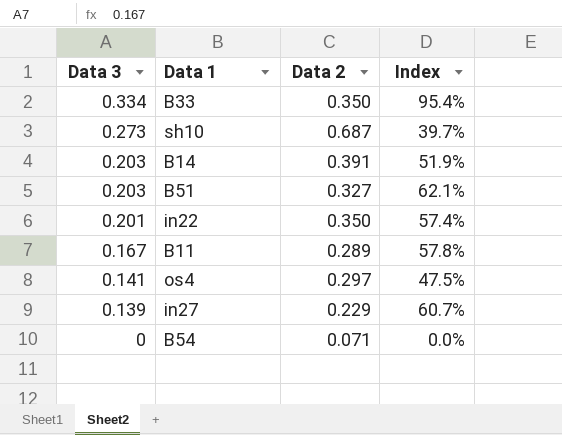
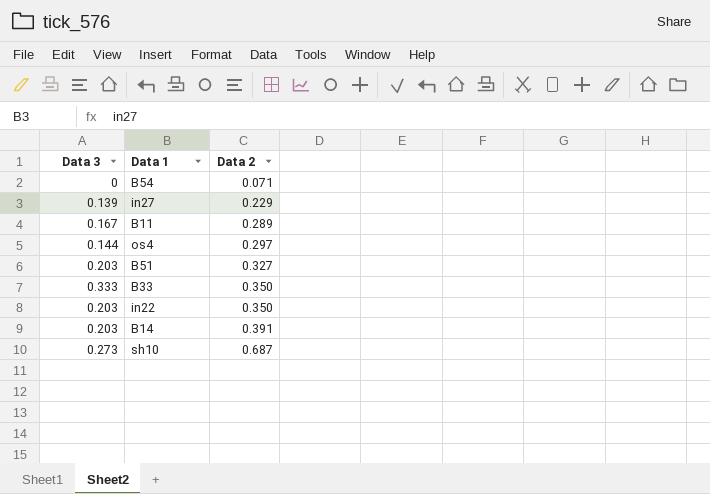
row order: Data 3 descending -> Data 2 ascending
column Index | formula: [Data 3] / [Data 2] -> none
os4 | Data 3: 0.141 -> 0.144
B33 | Data 3: 0.334 -> 0.333
in22 | Data 3: 0.201 -> 0.203

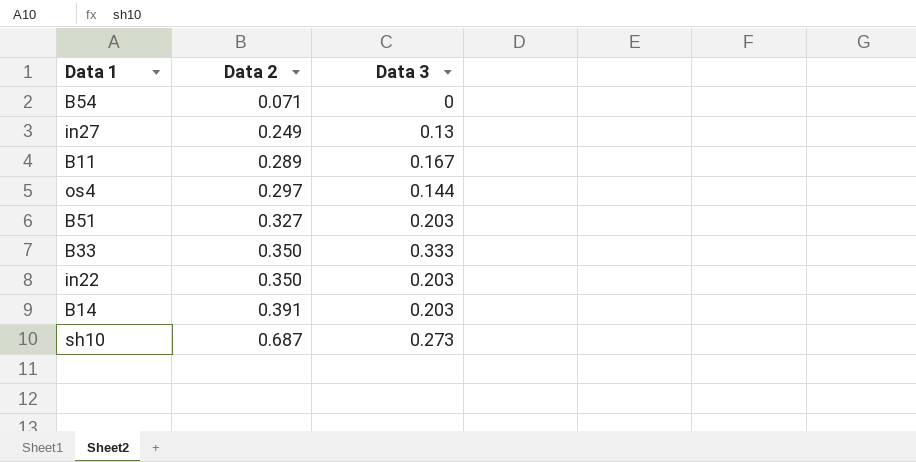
column Data 3 | position: 1 -> 3
in27 | Data 2: 0.229 -> 0.249
in27 | Data 3: 0.139 -> 0.13

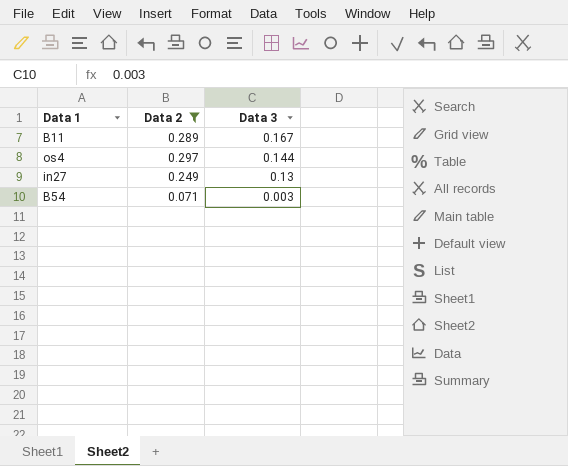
filter: none -> Data 2 <= 0.297
row order: Data 2 ascending -> Data 3 descending
B54 | Data 3: 0 -> 0.003

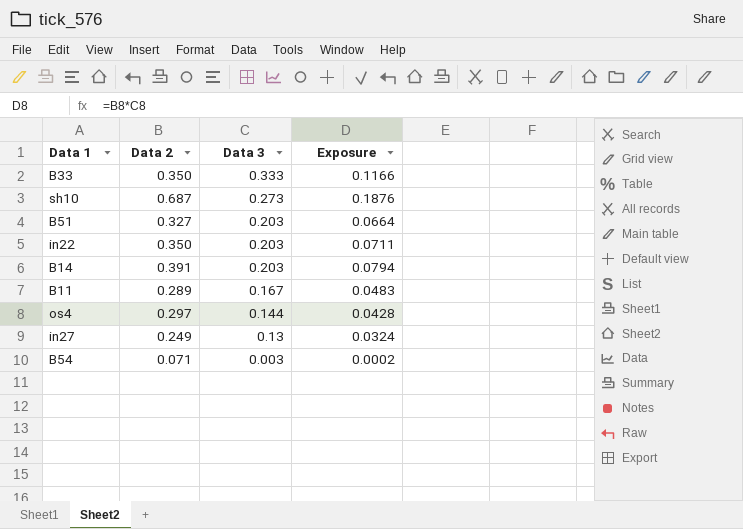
filter: Data 2 <= 0.297 -> none
column Exposure | formula: none -> [Data 2] * [Data 3]

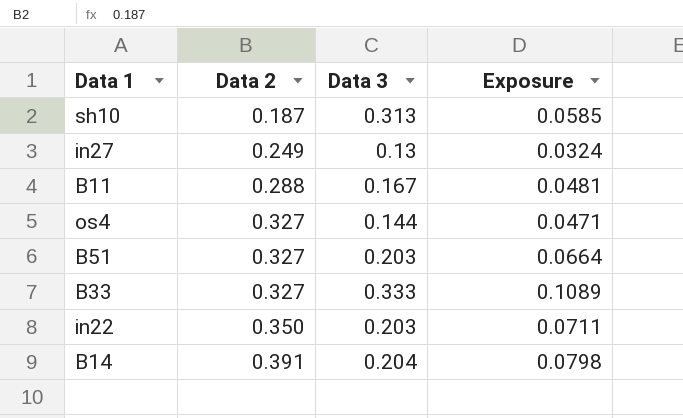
row order: Data 3 descending -> Data 2 ascending
row B54: 0.071 | 0.003 | 0.0002 -> none
sh10 | Data 2: 0.687 -> 0.187
sh10 | Data 3: 0.273 -> 0.313
sh10 | Exposure: 0.1876 -> 0.0585
B11 | Data 2: 0.289 -> 0.288
B11 | Exposure: 0.0483 -> 0.0481
os4 | Data 2: 0.297 -> 0.327
os4 | Exposure: 0.0428 -> 0.0471
B33 | Data 2: 0.350 -> 0.327
B33 | Exposure: 0.1166 -> 0.1089
B14 | Data 3: 0.203 -> 0.204
B14 | Exposure: 0.0794 -> 0.0798

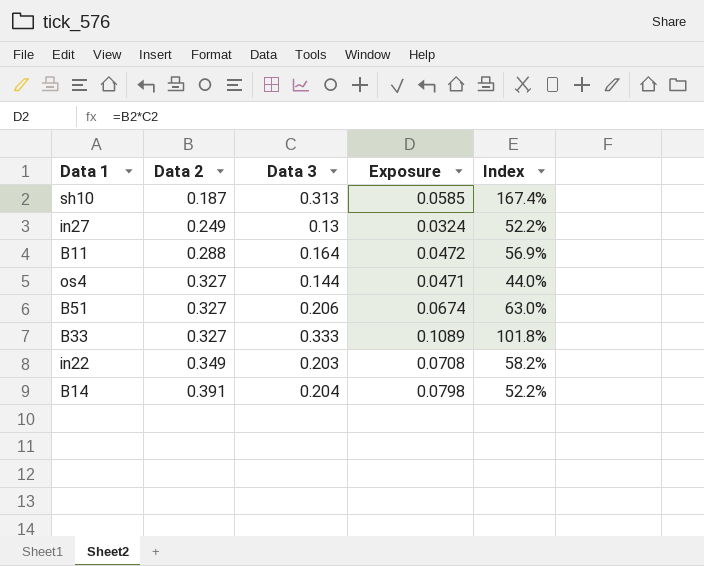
column Index | formula: none -> [Data 3] / [Data 2]
B11 | Data 3: 0.167 -> 0.164
B11 | Exposure: 0.0481 -> 0.0472
B51 | Data 3: 0.203 -> 0.206
B51 | Exposure: 0.0664 -> 0.0674
in22 | Data 2: 0.350 -> 0.349
in22 | Exposure: 0.0711 -> 0.0708

